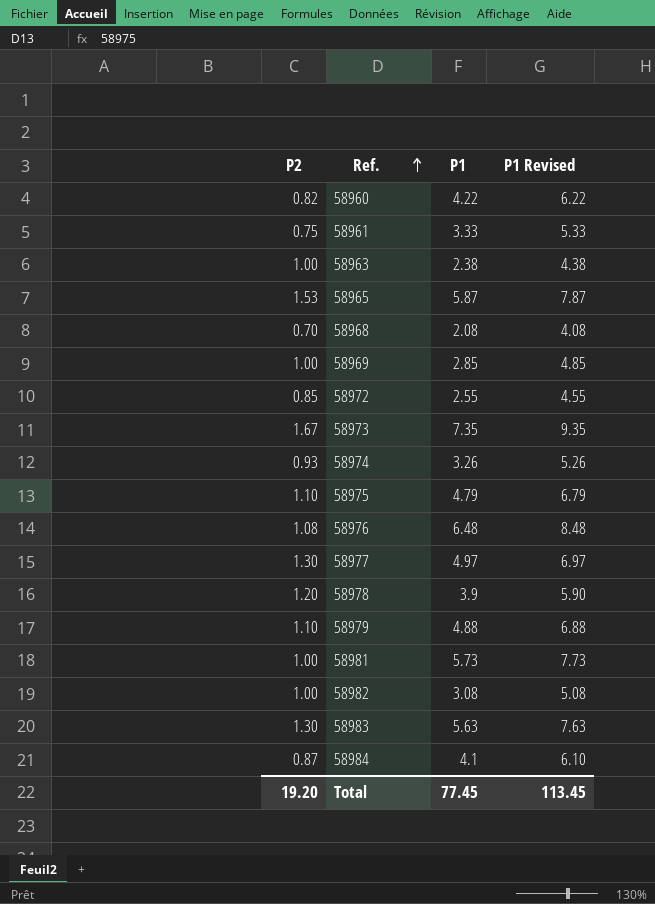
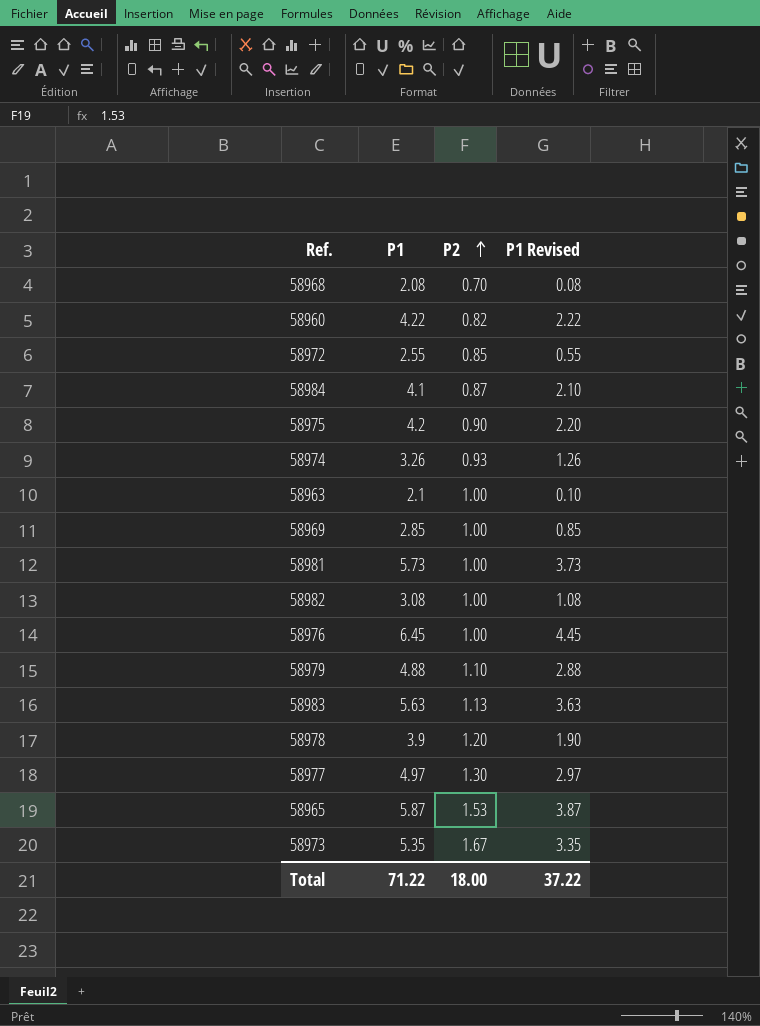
row order: Ref. ascending -> P2 ascending
column P2 | position: 1 -> 3
column P1 Revised | formula: [P1] + 2 -> [P1] - 2
row 58961: 0.75 | 3.33 | 5.33 -> none
58975 | P1: 4.79 -> 4.2
58975 | P2: 1.10 -> 0.90
58963 | P1: 2.38 -> 2.1
58976 | P1: 6.48 -> 6.45
58976 | P2: 1.08 -> 1.00
58983 | P2: 1.30 -> 1.13
58973 | P1: 7.35 -> 5.35
Total | P1: 77.45 -> 71.22
Total | P2: 19.20 -> 18.00
Total | P1 Revised: 113.45 -> 37.22

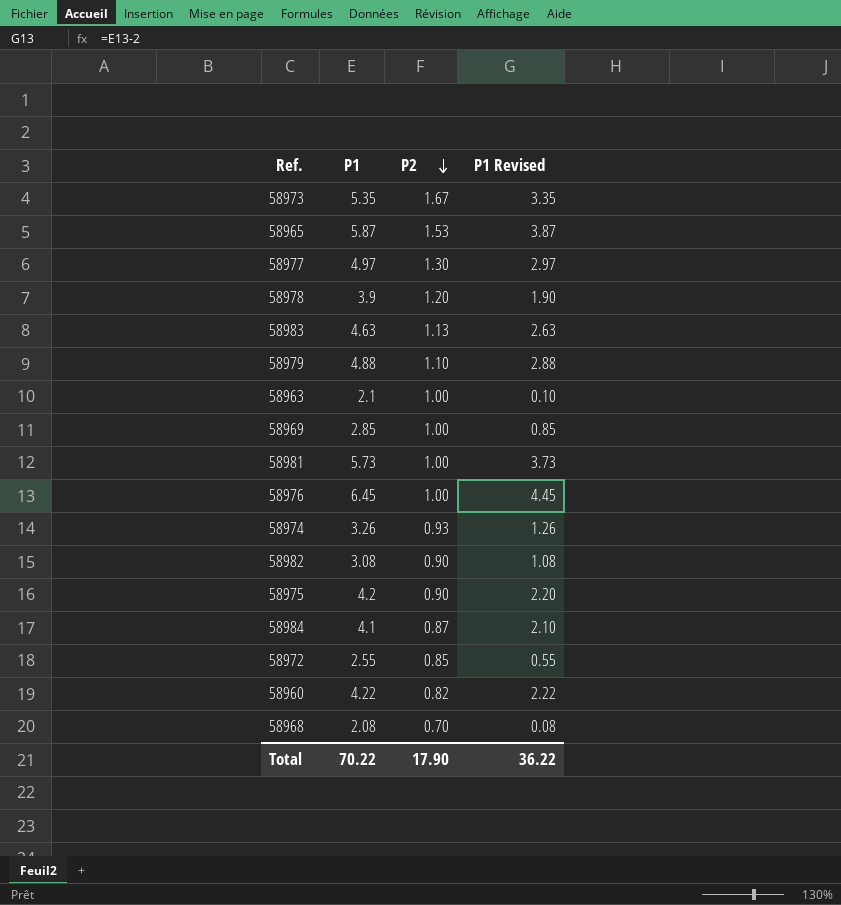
row order: P2 ascending -> P2 descending
58983 | P1: 5.63 -> 4.63
58983 | P1 Revised: 3.63 -> 2.63
58982 | P2: 1.00 -> 0.90
Total | P1: 71.22 -> 70.22
Total | P2: 18.00 -> 17.90
Total | P1 Revised: 37.22 -> 36.22

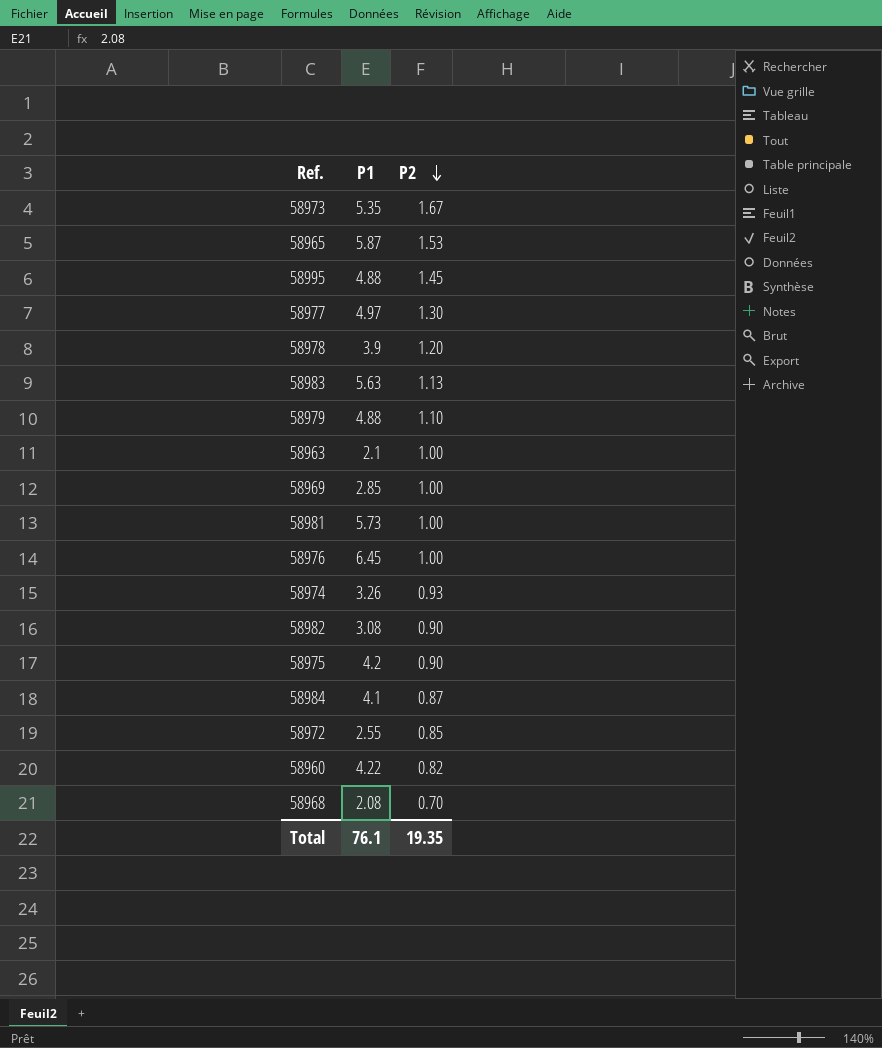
column P1 Revised | formula: [P1] - 2 -> none
row 58995: none -> 4.88 | 1.45
58983 | P1: 4.63 -> 5.63
Total | P1: 70.22 -> 76.1
Total | P2: 17.90 -> 19.35

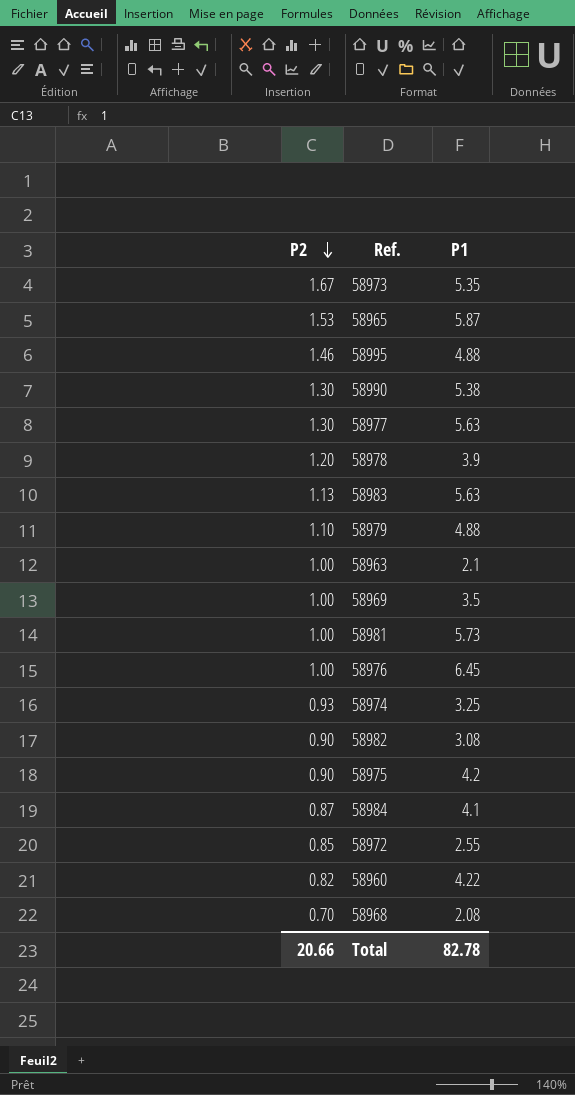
column P2 | position: 3 -> 1
58995 | P2: 1.45 -> 1.46
row 58990: none -> 1.30 | 5.38
58977 | P1: 4.97 -> 5.63
58969 | P1: 2.85 -> 3.5
58974 | P1: 3.26 -> 3.25
Total | P2: 19.35 -> 20.66
Total | P1: 76.1 -> 82.78

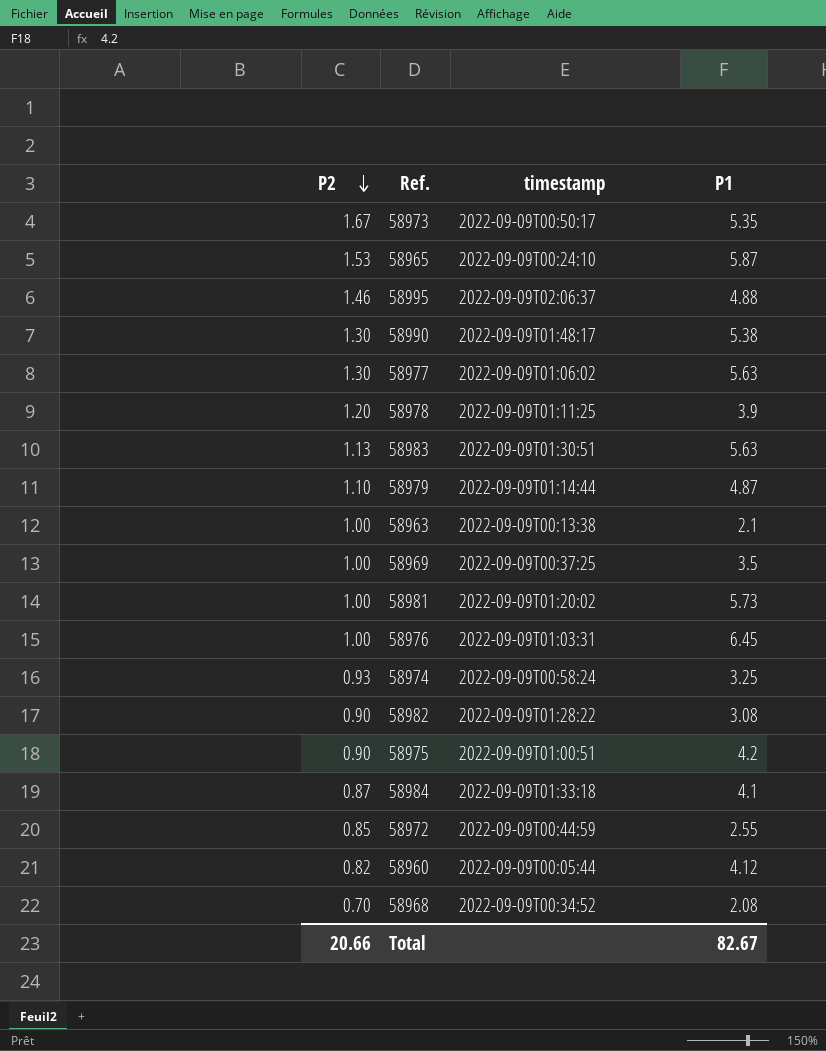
column timestamp | position: none -> 3
58979 | P1: 4.88 -> 4.87
58960 | P1: 4.22 -> 4.12
Total | P1: 82.78 -> 82.67

